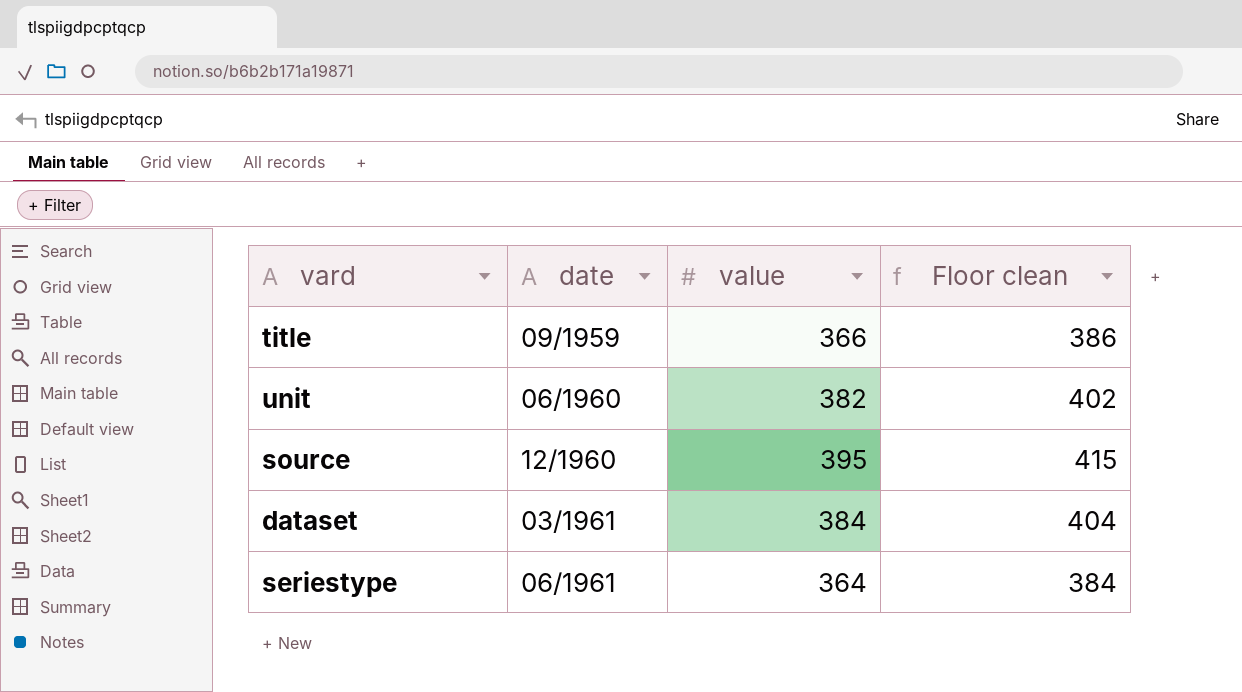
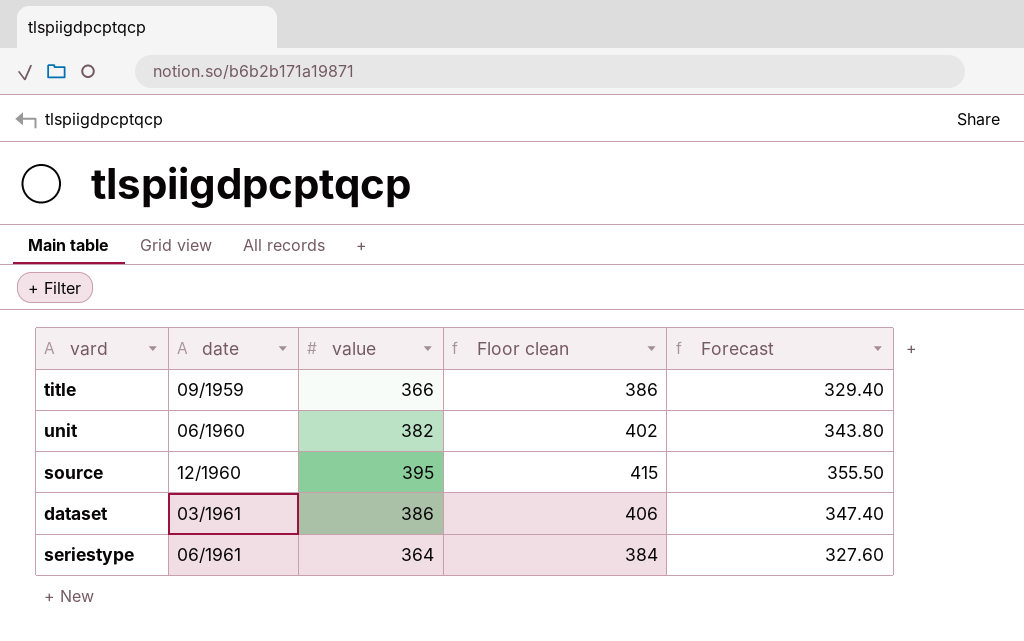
column Forecast | formula: none -> [value] * 0.9
dataset | value: 384 -> 386
dataset | Floor clean: 404 -> 406

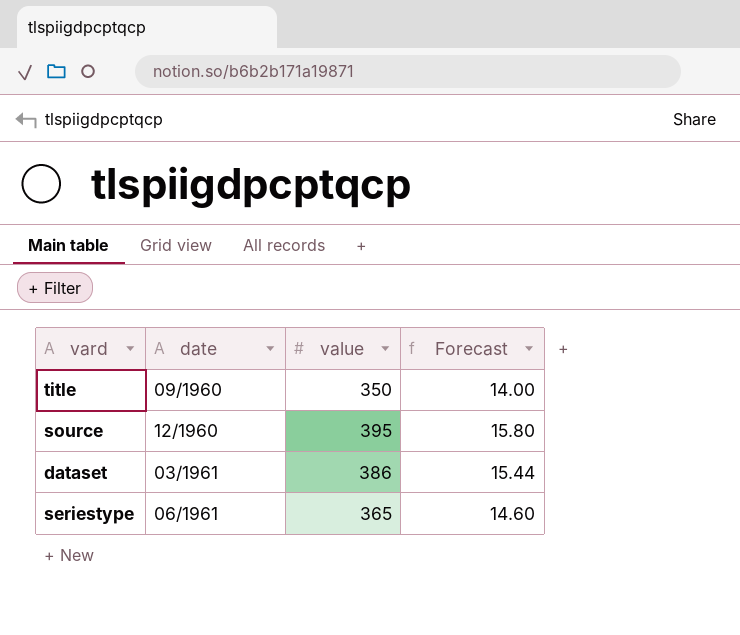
column Floor clean | formula: [value] + 20 -> none
column Forecast | formula: [value] * 0.9 -> [value] * 0.04
row unit: 06/1960 | 382 | 402 | 343.80 -> none
title | date: 09/1959 -> 09/1960
title | value: 366 -> 350
seriestype | value: 364 -> 365

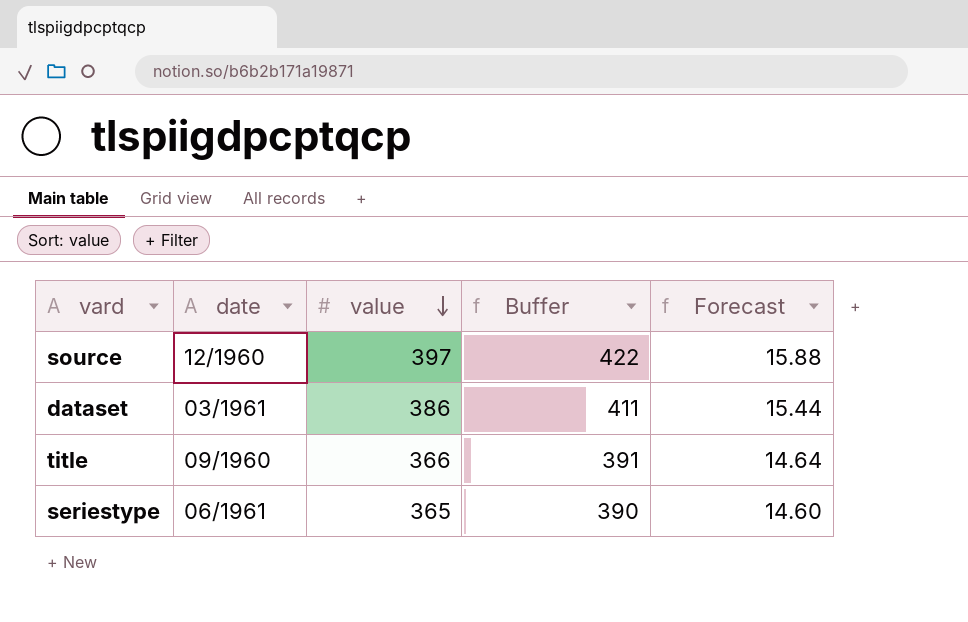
row order: none -> value descending
column Buffer | formula: none -> [value] + 25
source | value: 395 -> 397
source | Forecast: 15.80 -> 15.88
title | value: 350 -> 366
title | Forecast: 14.00 -> 14.64

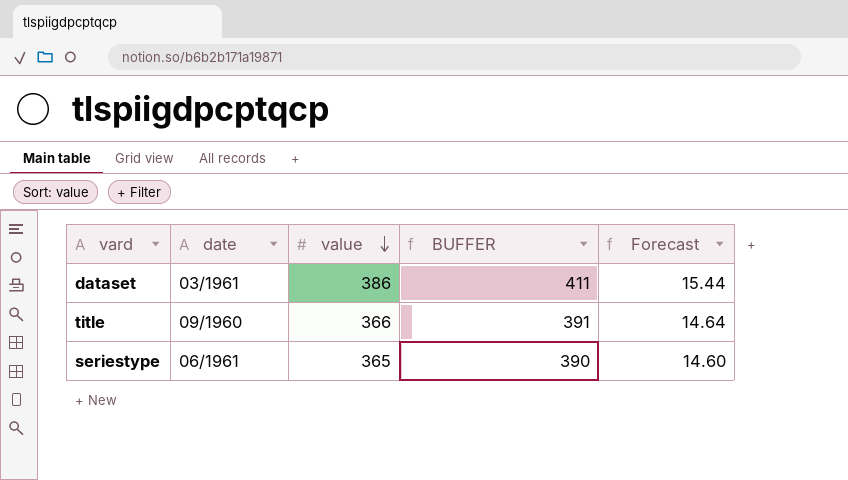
column name: Buffer -> BUFFER
row source: 12/1960 | 397 | 422 | 15.88 -> none

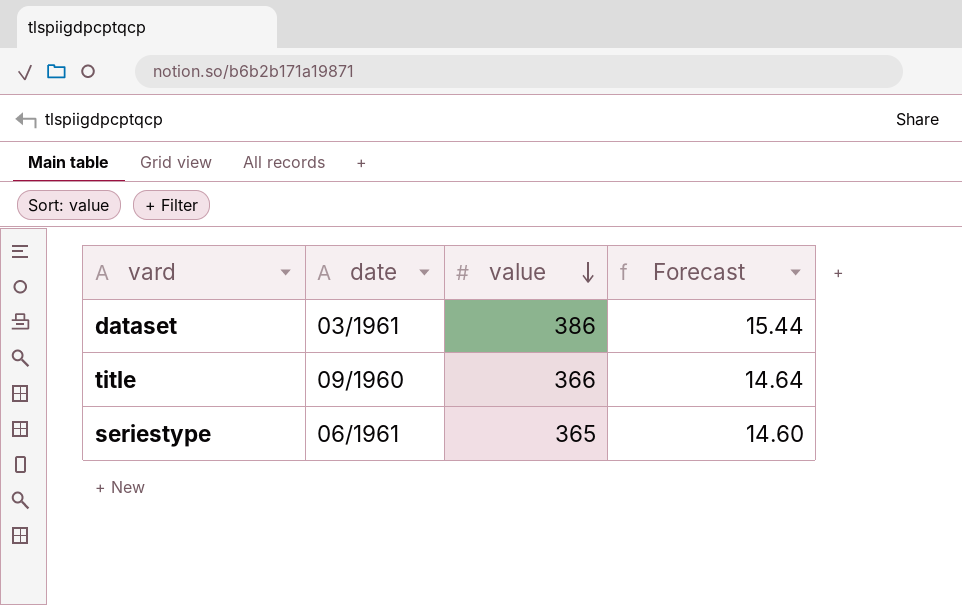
column BUFFER | formula: [value] + 25 -> none

